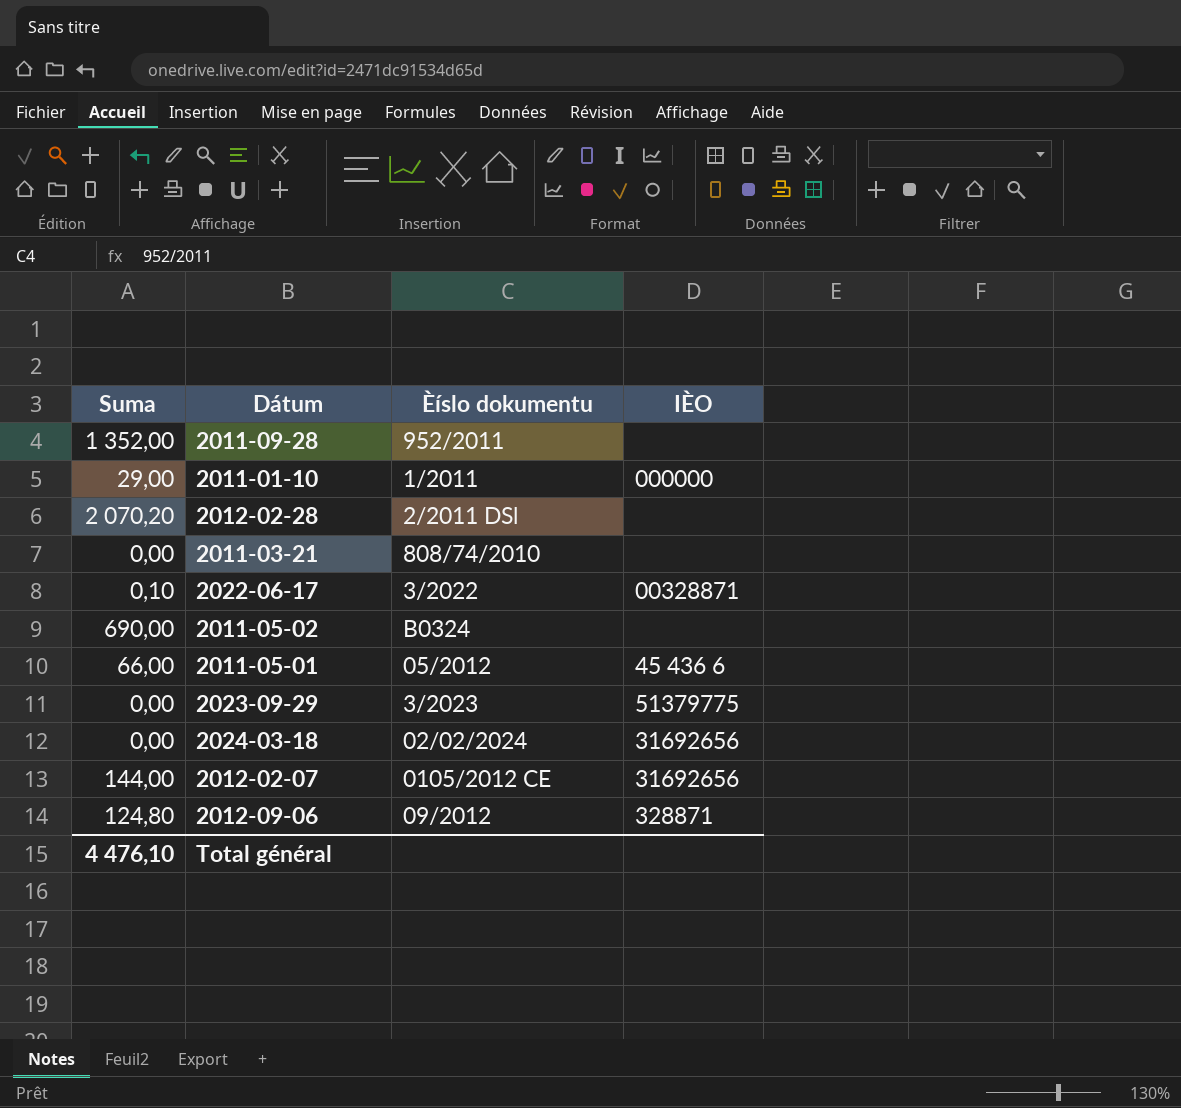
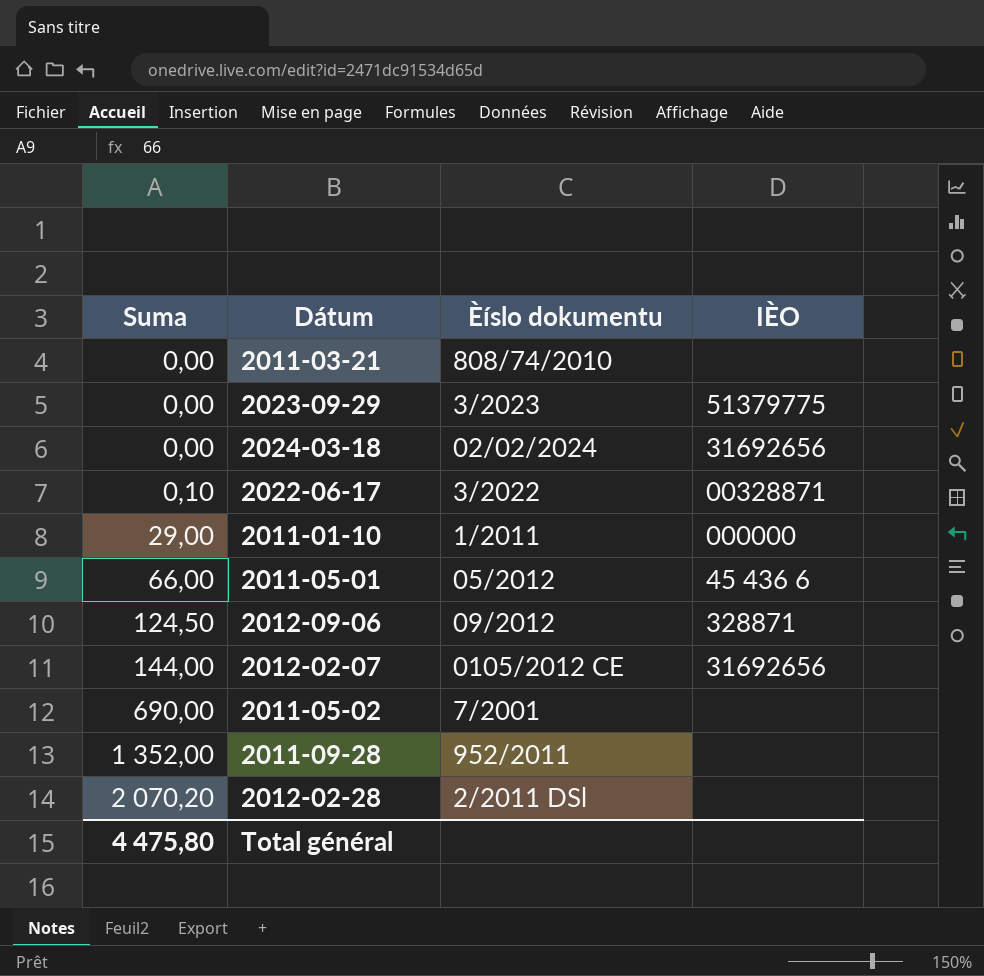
row order: none -> Suma ascending
2012-09-06 | Suma: 124,80 -> 124,50
2011-05-02 | Èíslo dokumentu: B0324 -> 7/2001
Total général | Suma: 4 476,10 -> 4 475,80

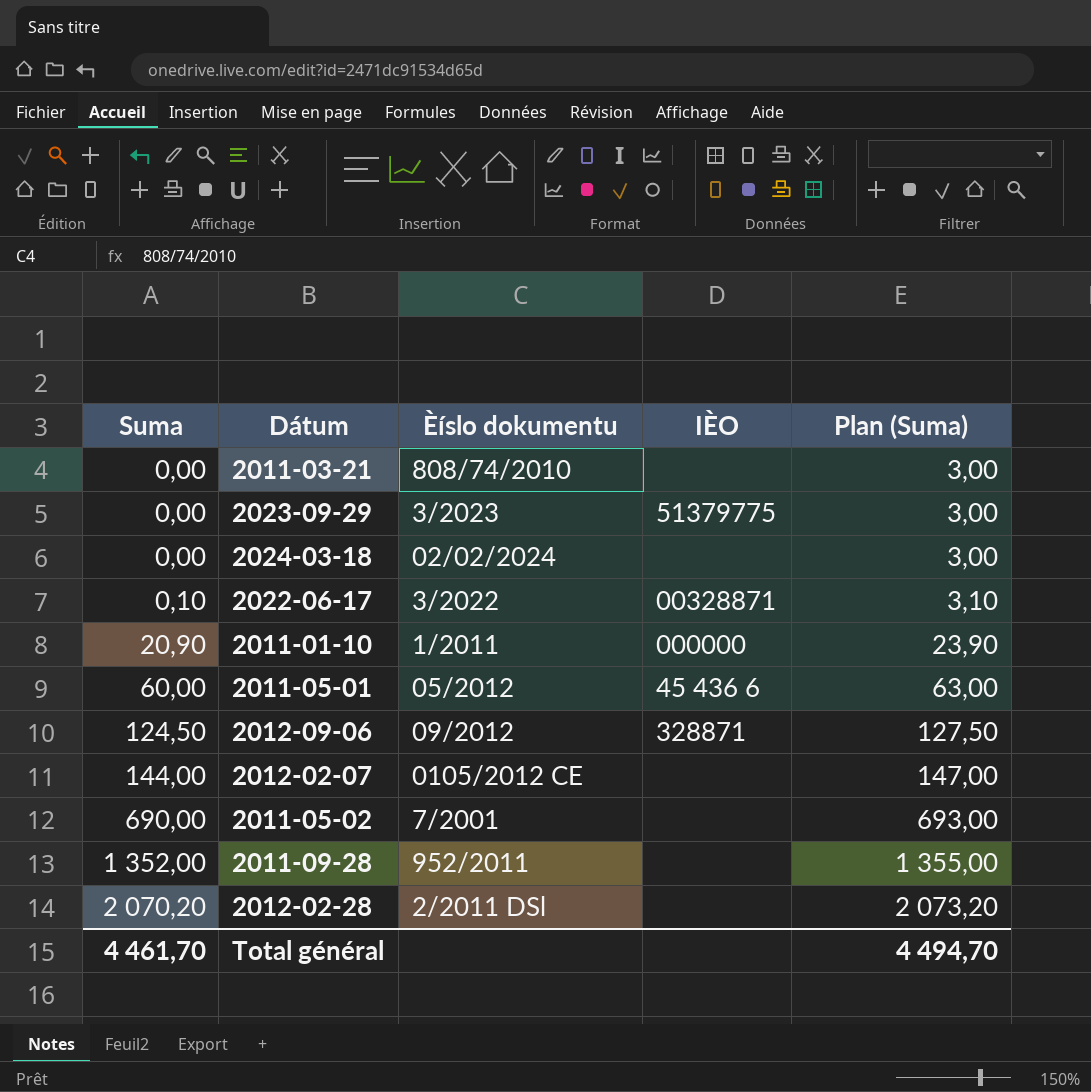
column Plan (Suma) | formula: none -> [Suma] + 3
2024-03-18 | IÈO: 31692656 -> none
2011-01-10 | Suma: 29,00 -> 20,90
2011-05-01 | Suma: 66,00 -> 60,00
2012-02-07 | IÈO: 31692656 -> none
Total général | Suma: 4 475,80 -> 4 461,70

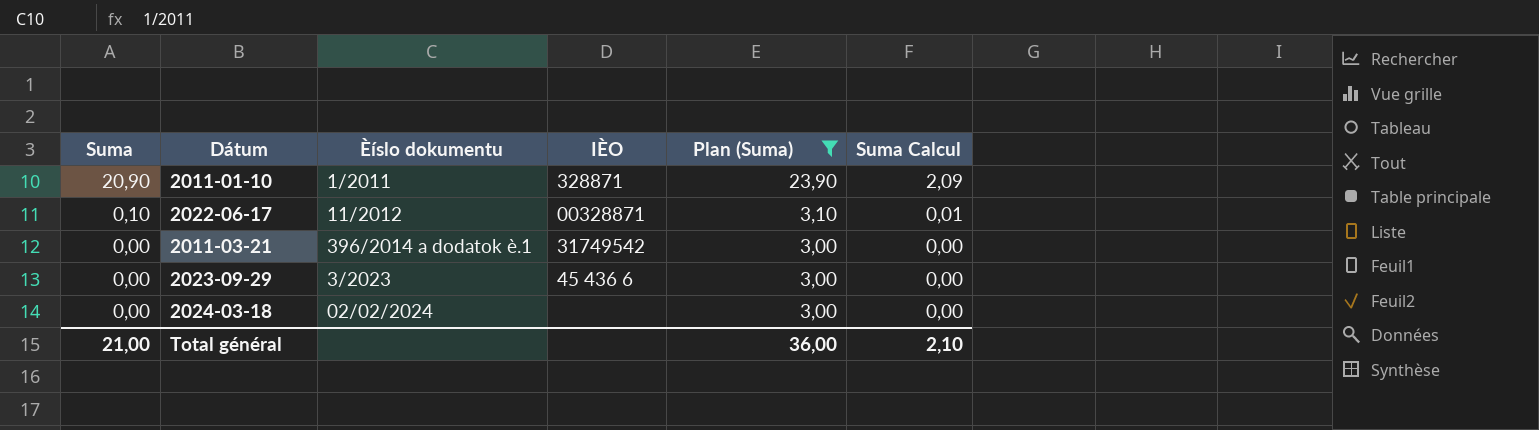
filter: none -> Plan (Suma) <= 23,90
row order: Suma ascending -> Suma descending
column Suma Calcul | formula: none -> [Suma] * 0,1
2011-01-10 | IÈO: 000000 -> 328871
2022-06-17 | Èíslo dokumentu: 3/2022 -> 11/2012
2011-03-21 | Èíslo dokumentu: 808/74/2010 -> 396/2014 a dodatok è.1
2011-03-21 | IÈO: none -> 31749542
2023-09-29 | IÈO: 51379775 -> 45 436 6
Total général | Suma: 4 461,70 -> 21,00
Total général | Plan (Suma): 4 494,70 -> 36,00

